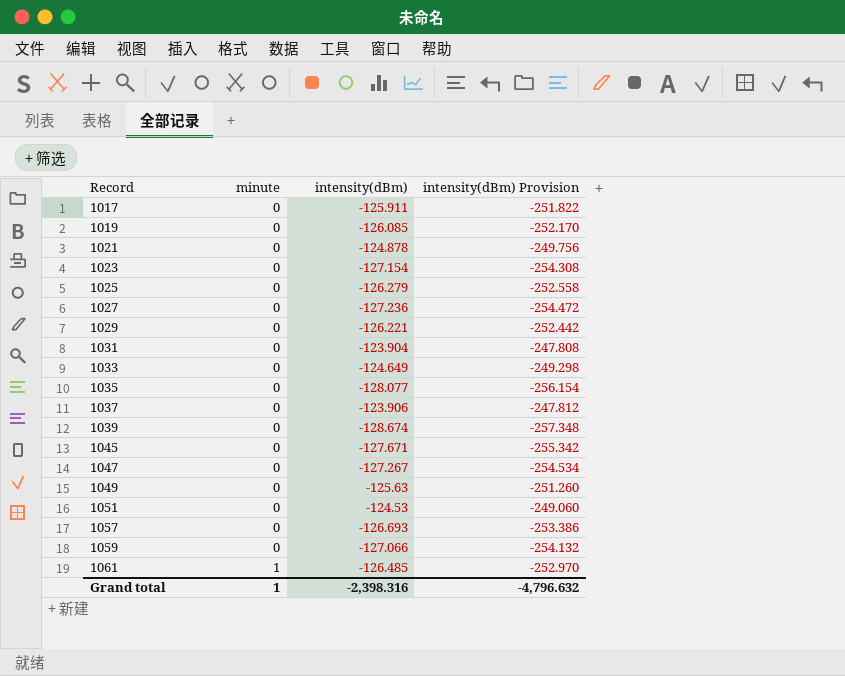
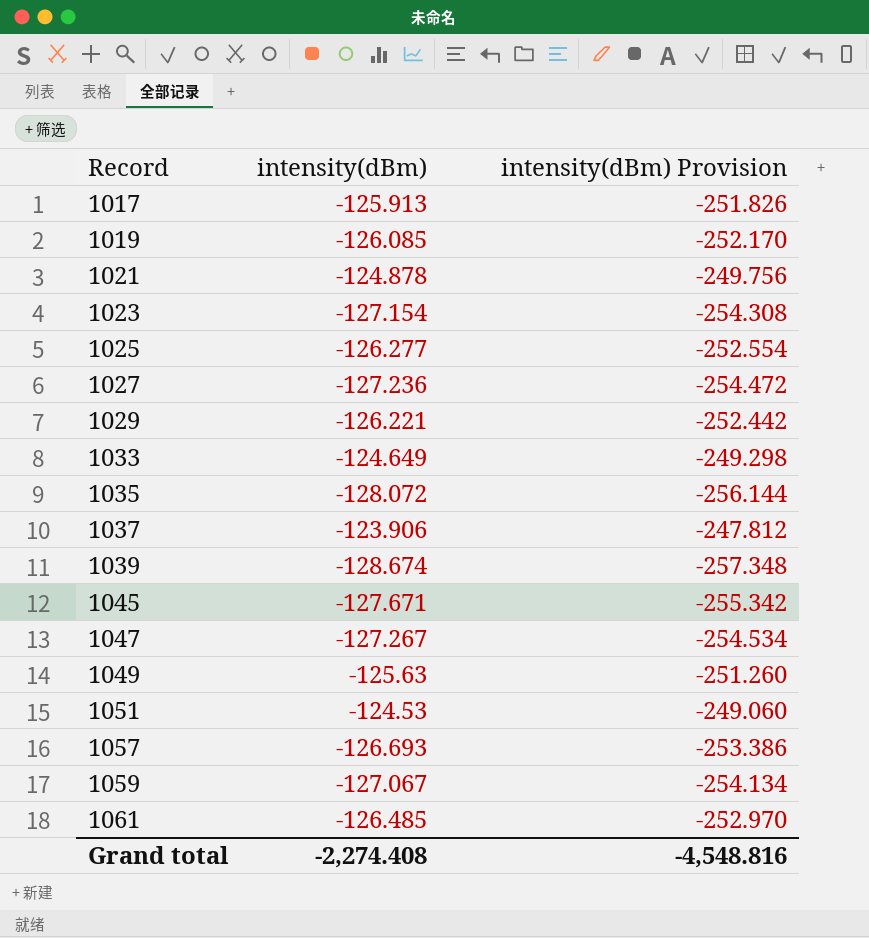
column minute | position: 2 -> none
row 1031: 0 | -123.904 | -247.808 -> none
1017 | intensity(dBm): -125.911 -> -125.913
1017 | intensity(dBm) Provision: -251.822 -> -251.826
1025 | intensity(dBm): -126.279 -> -126.277
1025 | intensity(dBm) Provision: -252.558 -> -252.554
1035 | intensity(dBm): -128.077 -> -128.072
1035 | intensity(dBm) Provision: -256.154 -> -256.144
1059 | intensity(dBm): -127.066 -> -127.067
1059 | intensity(dBm) Provision: -254.132 -> -254.134
Grand total | intensity(dBm): -2,398.316 -> -2,274.408
Grand total | intensity(dBm) Provision: -4,796.632 -> -4,548.816

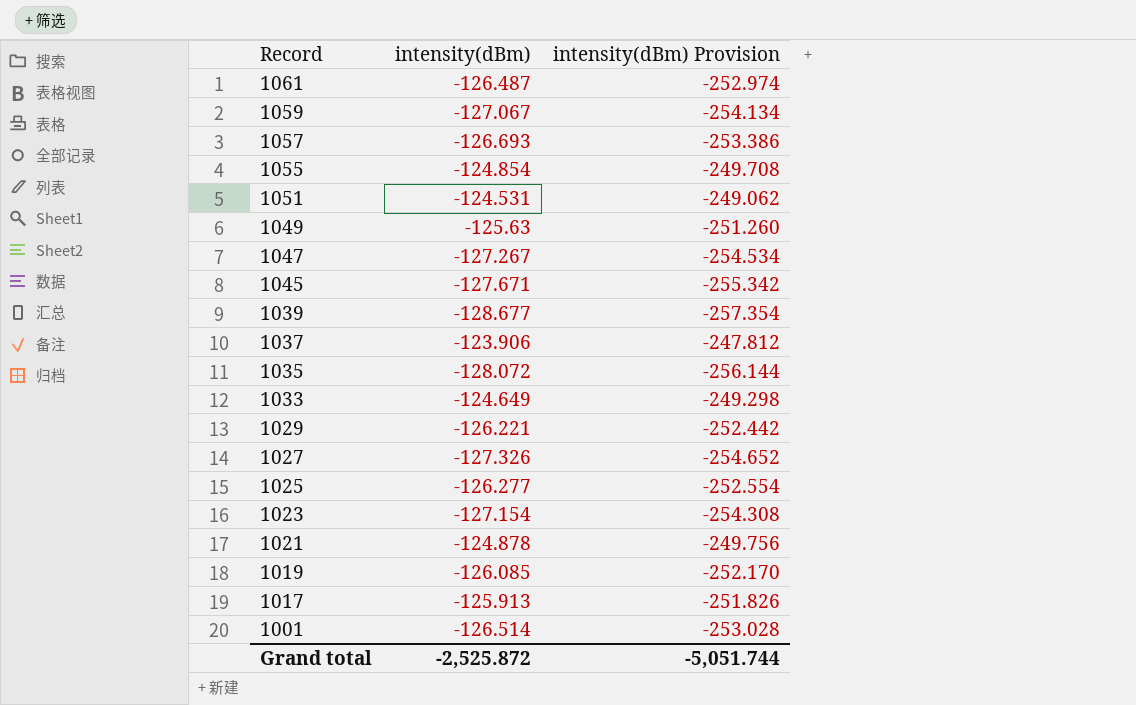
row order: Record ascending -> Record descending
1061 | intensity(dBm): -126.485 -> -126.487
1061 | intensity(dBm) Provision: -252.970 -> -252.974
row 1055: none -> -124.854 | -249.708
1051 | intensity(dBm): -124.53 -> -124.531
1051 | intensity(dBm) Provision: -249.060 -> -249.062
1039 | intensity(dBm): -128.674 -> -128.677
1039 | intensity(dBm) Provision: -257.348 -> -257.354
1027 | intensity(dBm): -127.236 -> -127.326
1027 | intensity(dBm) Provision: -254.472 -> -254.652
row 1001: none -> -126.514 | -253.028
Grand total | intensity(dBm): -2,274.408 -> -2,525.872
Grand total | intensity(dBm) Provision: -4,548.816 -> -5,051.744

